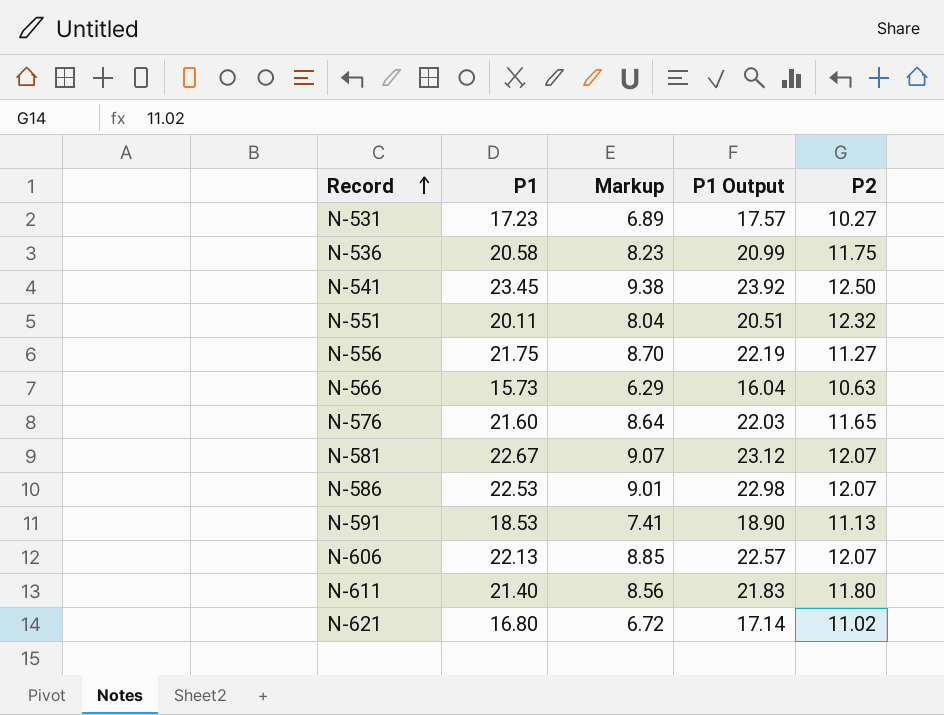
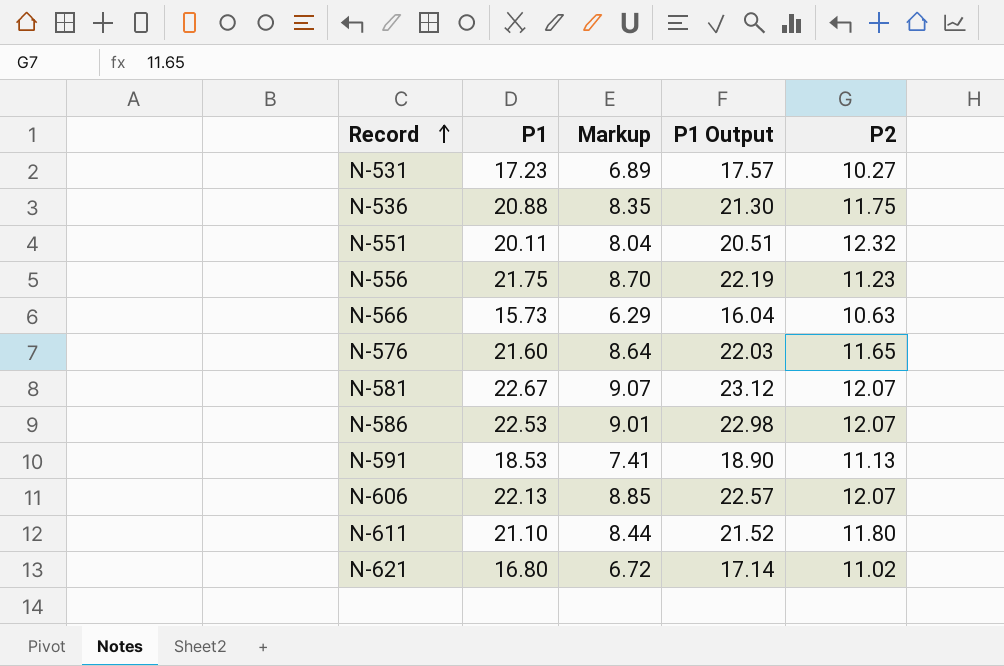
row N-541: 23.45 | 9.38 | 23.92 | 12.50 -> none
N-536 | P1: 20.58 -> 20.88
N-536 | Markup: 8.23 -> 8.35
N-536 | P1 Output: 20.99 -> 21.30
N-556 | P2: 11.27 -> 11.23
N-611 | P1: 21.40 -> 21.10
N-611 | Markup: 8.56 -> 8.44
N-611 | P1 Output: 21.83 -> 21.52

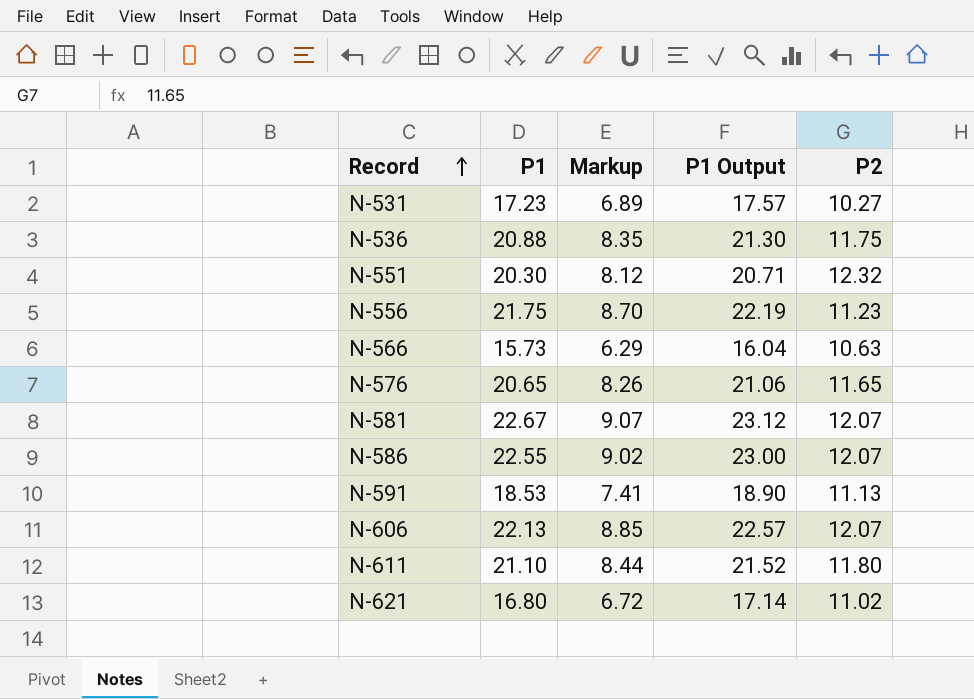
N-551 | P1: 20.11 -> 20.30
N-551 | Markup: 8.04 -> 8.12
N-551 | P1 Output: 20.51 -> 20.71
N-576 | P1: 21.60 -> 20.65
N-576 | Markup: 8.64 -> 8.26
N-576 | P1 Output: 22.03 -> 21.06
N-586 | P1: 22.53 -> 22.55
N-586 | Markup: 9.01 -> 9.02
N-586 | P1 Output: 22.98 -> 23.00

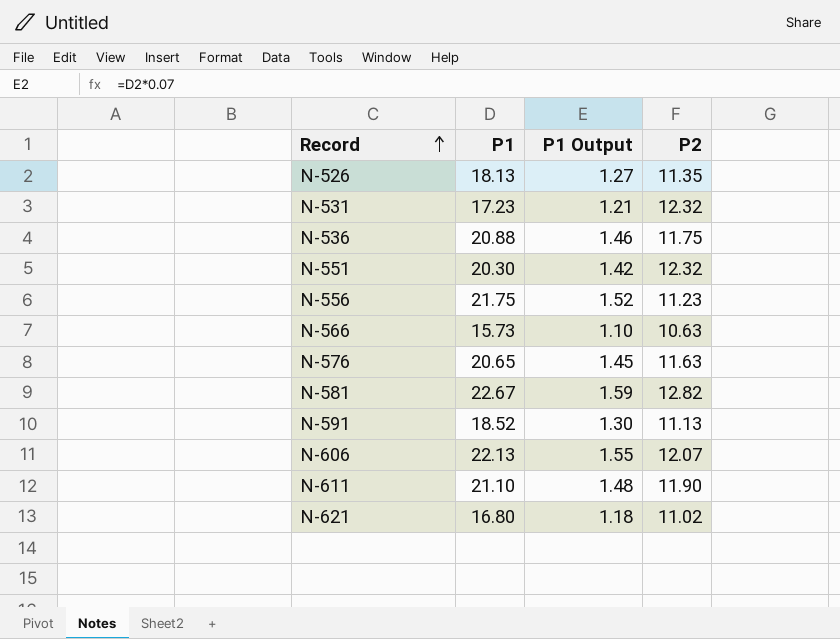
column Markup | formula: [P1] * 0.4 -> none
column P1 Output | formula: [P1] * 1.02 -> [P1] * 0.07
row N-586: 22.55 | 9.02 | 23.00 | 12.07 -> none
row N-526: none -> 18.13 | 1.27 | 11.35
N-531 | P2: 10.27 -> 12.32
N-576 | P2: 11.65 -> 11.63
N-581 | P2: 12.07 -> 12.82
N-591 | P1: 18.53 -> 18.52
N-611 | P2: 11.80 -> 11.90

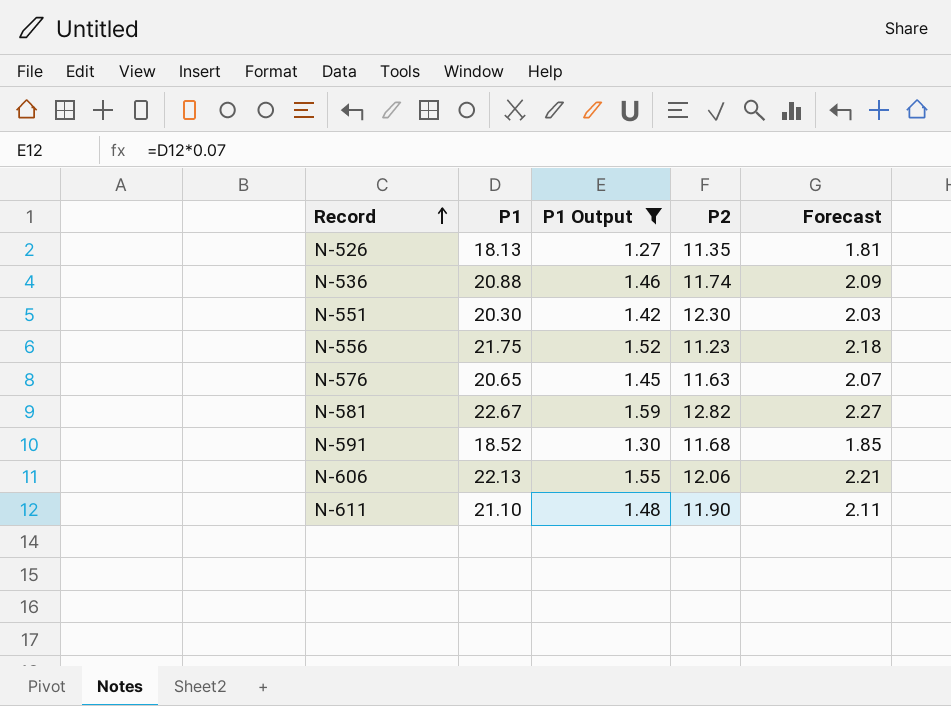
filter: none -> P1 Output >= 1.27
column Forecast | formula: none -> [P1] * 0.1
N-536 | P2: 11.75 -> 11.74
N-551 | P2: 12.32 -> 12.30
N-591 | P2: 11.13 -> 11.68
N-606 | P2: 12.07 -> 12.06

